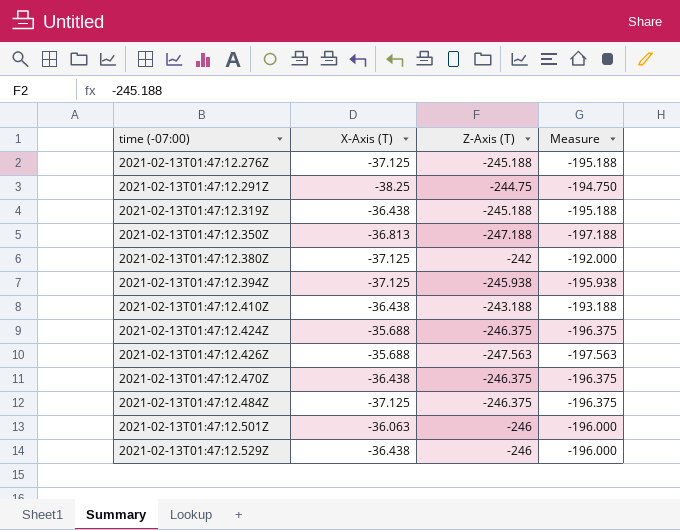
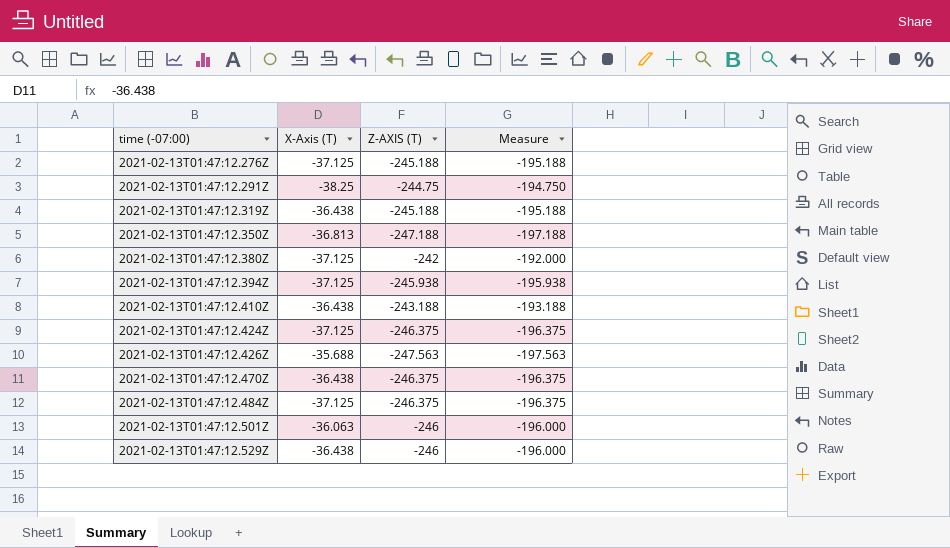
column name: Z-Axis (T) -> Z-AXIS (T)
2021-02-13T01:47:12.424Z | X-Axis (T): -35.688 -> -37.125

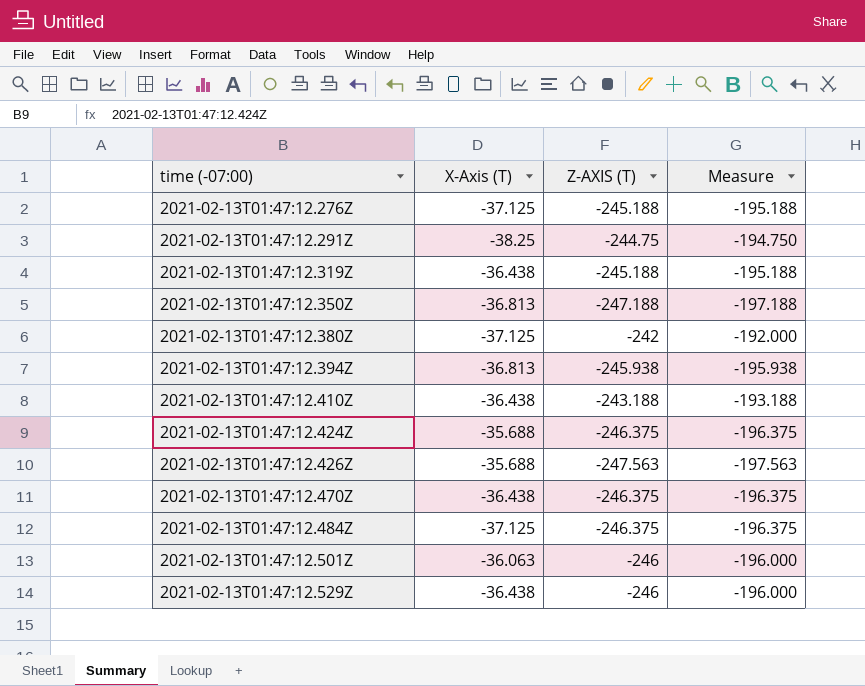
2021-02-13T01:47:12.394Z | X-Axis (T): -37.125 -> -36.813
2021-02-13T01:47:12.424Z | X-Axis (T): -37.125 -> -35.688

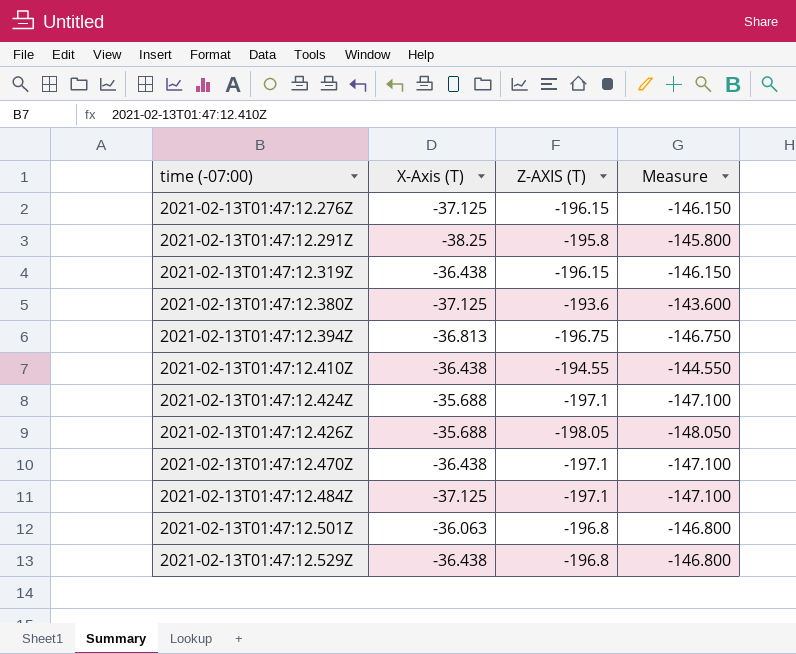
row 2021-02-13T01:47:12.350Z: -36.813 | -247.188 | -197.188 -> none
2021-02-13T01:47:12.276Z | Z-AXIS (T): -245.188 -> -196.15
2021-02-13T01:47:12.276Z | Measure: -195.188 -> -146.150
2021-02-13T01:47:12.291Z | Z-AXIS (T): -244.75 -> -195.8
2021-02-13T01:47:12.291Z | Measure: -194.750 -> -145.800
2021-02-13T01:47:12.319Z | Z-AXIS (T): -245.188 -> -196.15
2021-02-13T01:47:12.319Z | Measure: -195.188 -> -146.150
2021-02-13T01:47:12.380Z | Z-AXIS (T): -242 -> -193.6
2021-02-13T01:47:12.380Z | Measure: -192.000 -> -143.600
2021-02-13T01:47:12.394Z | Z-AXIS (T): -245.938 -> -196.75
2021-02-13T01:47:12.394Z | Measure: -195.938 -> -146.750
2021-02-13T01:47:12.410Z | Z-AXIS (T): -243.188 -> -194.55
2021-02-13T01:47:12.410Z | Measure: -193.188 -> -144.550
2021-02-13T01:47:12.424Z | Z-AXIS (T): -246.375 -> -197.1
2021-02-13T01:47:12.424Z | Measure: -196.375 -> -147.100
2021-02-13T01:47:12.426Z | Z-AXIS (T): -247.563 -> -198.05
2021-02-13T01:47:12.426Z | Measure: -197.563 -> -148.050
2021-02-13T01:47:12.470Z | Z-AXIS (T): -246.375 -> -197.1
2021-02-13T01:47:12.470Z | Measure: -196.375 -> -147.100
2021-02-13T01:47:12.484Z | Z-AXIS (T): -246.375 -> -197.1
2021-02-13T01:47:12.484Z | Measure: -196.375 -> -147.100
2021-02-13T01:47:12.501Z | Z-AXIS (T): -246 -> -196.8
2021-02-13T01:47:12.501Z | Measure: -196.000 -> -146.800
2021-02-13T01:47:12.529Z | Z-AXIS (T): -246 -> -196.8
2021-02-13T01:47:12.529Z | Measure: -196.000 -> -146.800

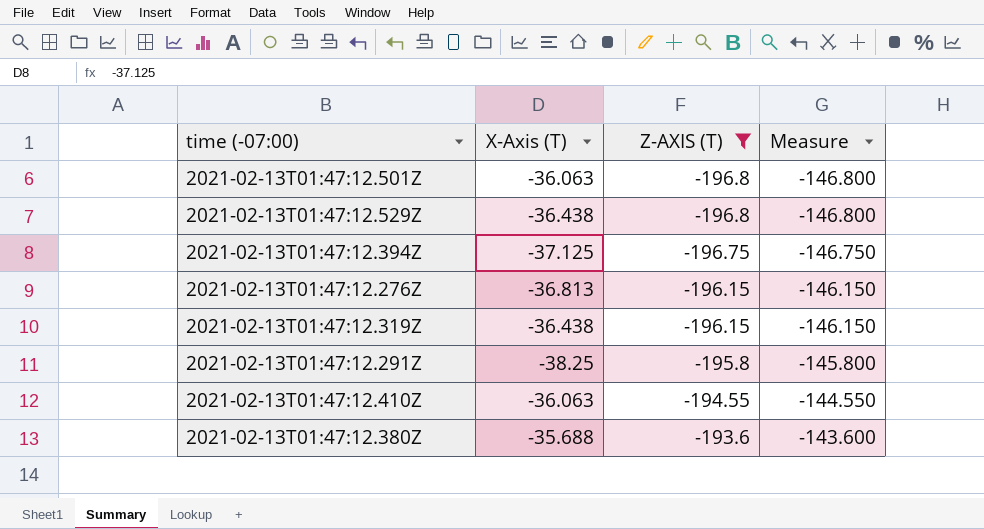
filter: none -> Z-AXIS (T) >= -196.8
row order: time (-07:00) ascending -> Z-AXIS (T) ascending
2021-02-13T01:47:12.394Z | X-Axis (T): -36.813 -> -37.125
2021-02-13T01:47:12.276Z | X-Axis (T): -37.125 -> -36.813
2021-02-13T01:47:12.410Z | X-Axis (T): -36.438 -> -36.063
2021-02-13T01:47:12.380Z | X-Axis (T): -37.125 -> -35.688

